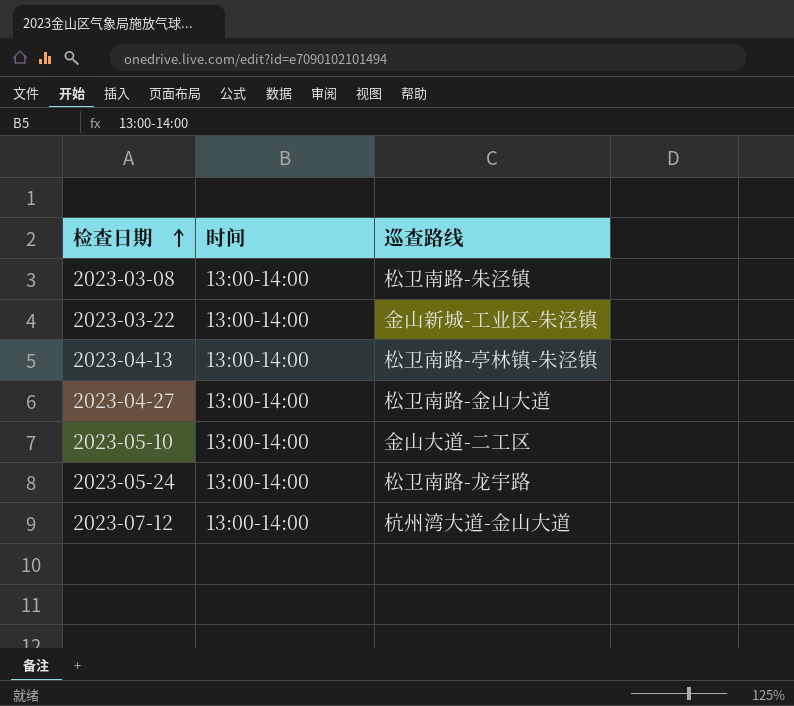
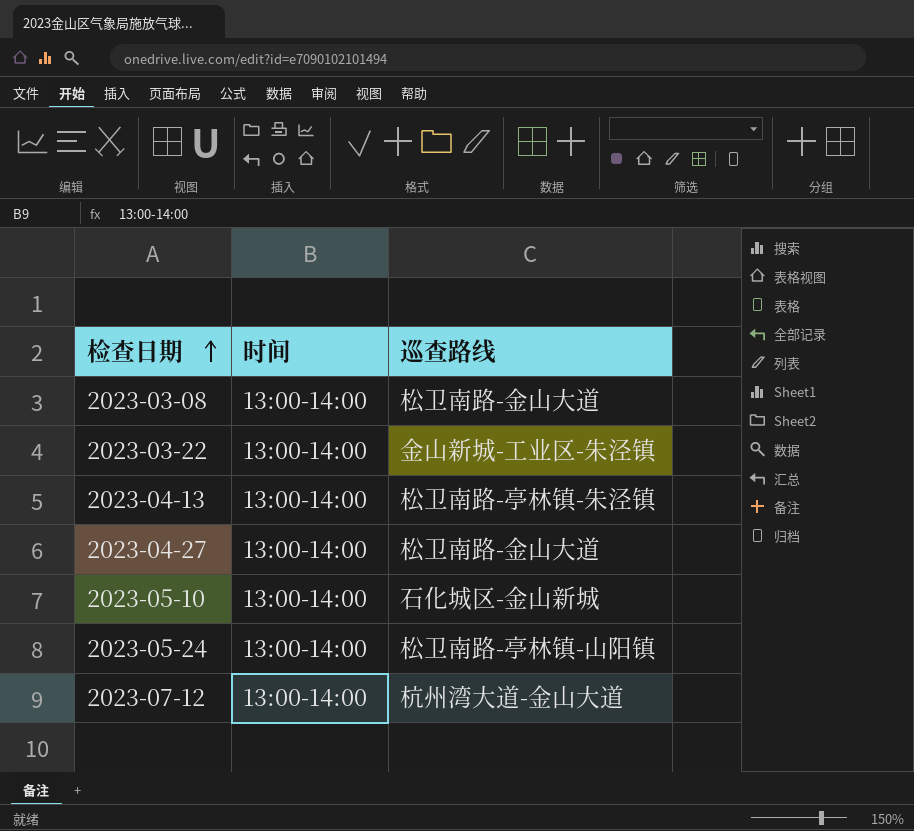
2023-03-08 | 巡查路线: 松卫南路-朱泾镇 -> 松卫南路-金山大道
2023-05-10 | 巡查路线: 金山大道-二工区 -> 石化城区-金山新城
2023-05-24 | 巡查路线: 松卫南路-龙宇路 -> 松卫南路-亭林镇-山阳镇

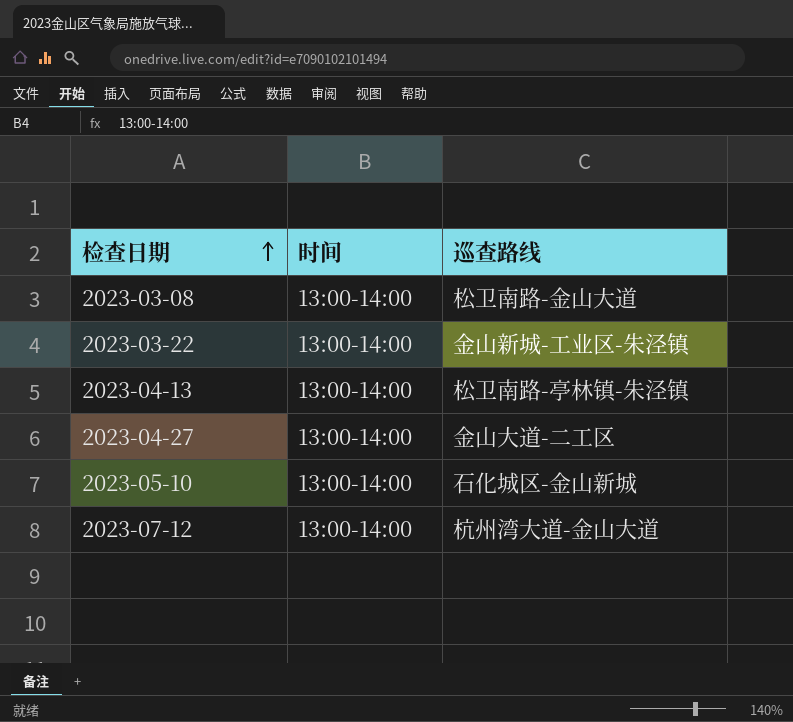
row 2023-05-24: 13:00-14:00 | 松卫南路-亭林镇-山阳镇 -> none
2023-04-27 | 巡查路线: 松卫南路-金山大道 -> 金山大道-二工区

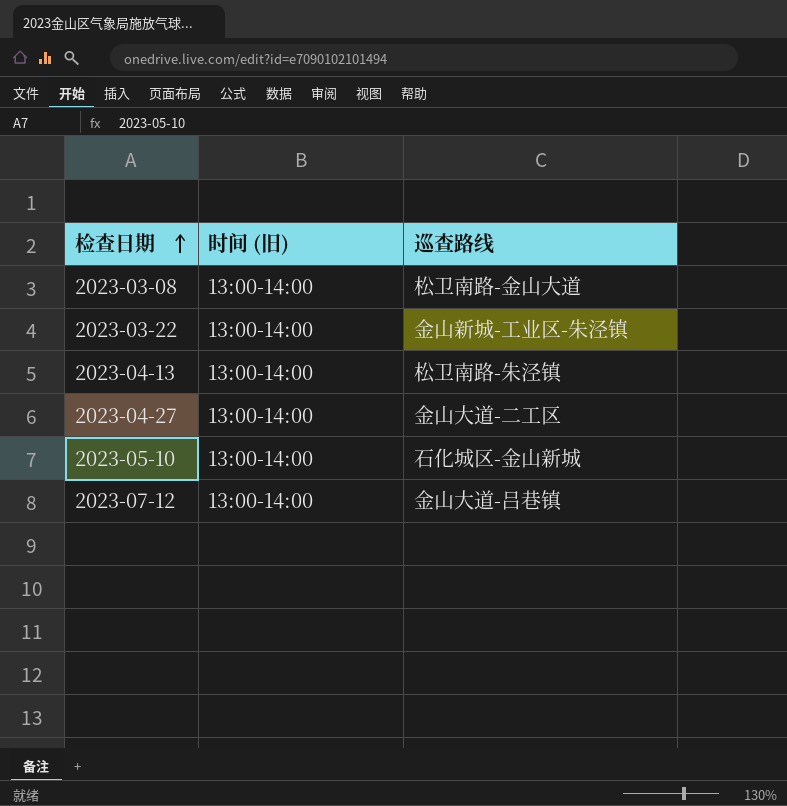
column name: 时间 -> 时间 (旧)
2023-04-13 | 巡查路线: 松卫南路-亭林镇-朱泾镇 -> 松卫南路-朱泾镇
2023-07-12 | 巡查路线: 杭州湾大道-金山大道 -> 金山大道-吕巷镇

